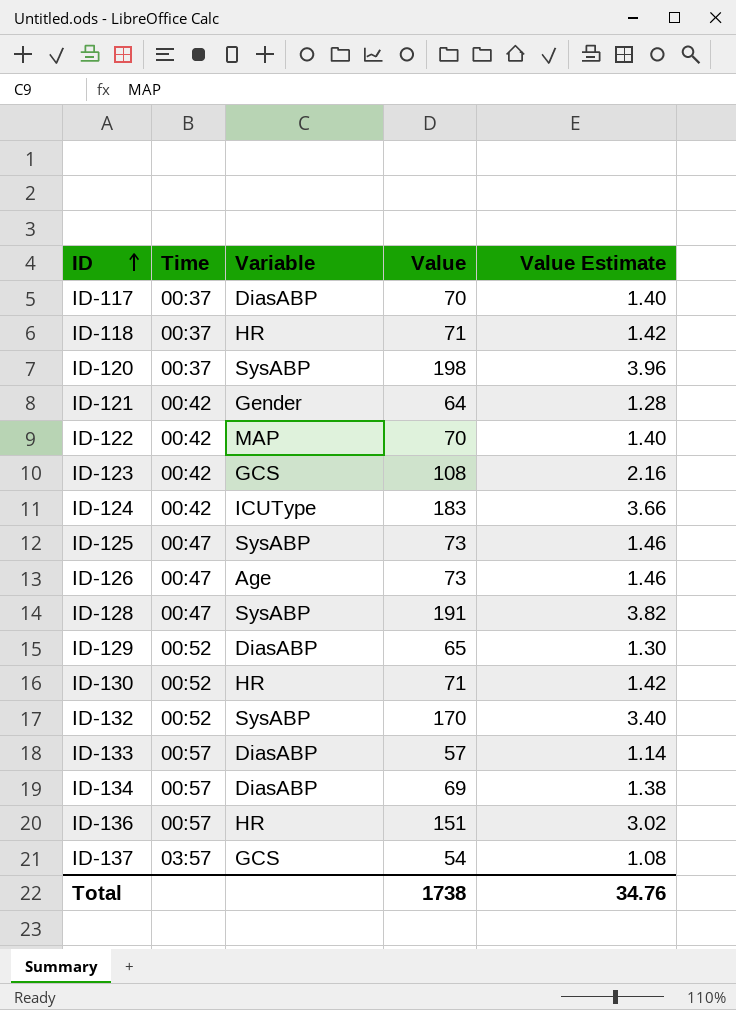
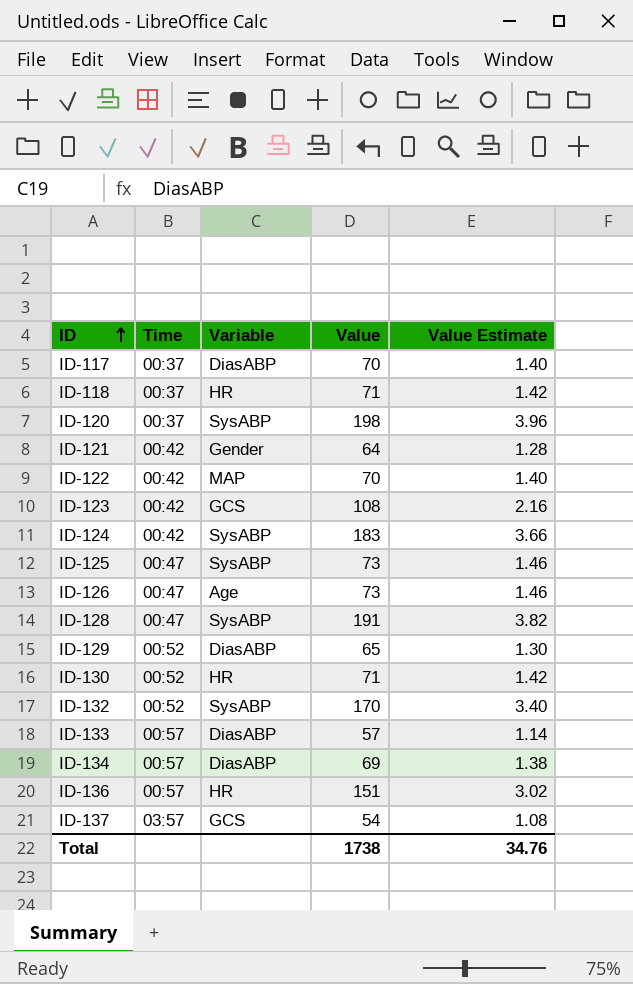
ID-124 | Variable: ICUType -> SysABP

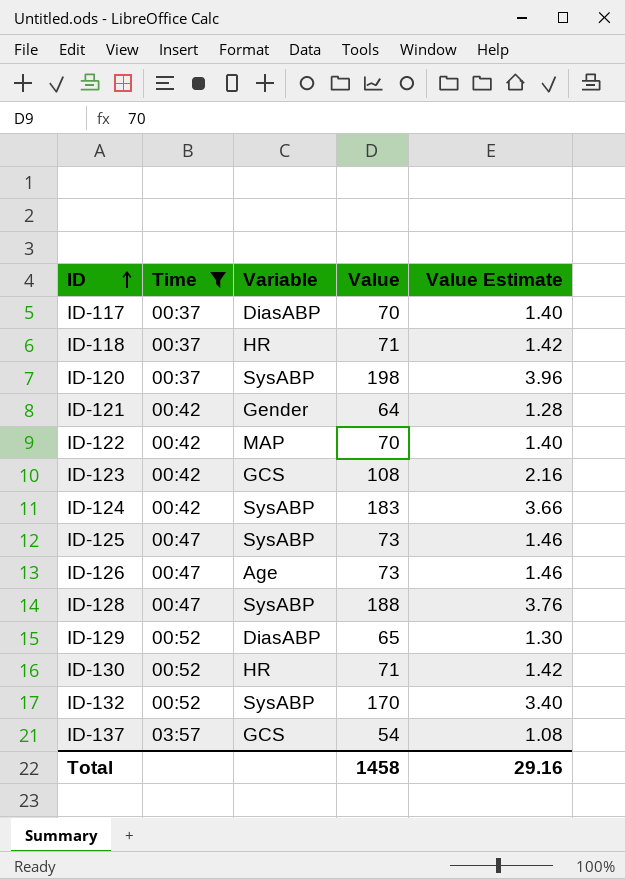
filter: none -> Time != 00:57
ID-128 | Value: 191 -> 188
ID-128 | Value Estimate: 3.82 -> 3.76
Total | Value: 1738 -> 1458
Total | Value Estimate: 34.76 -> 29.16

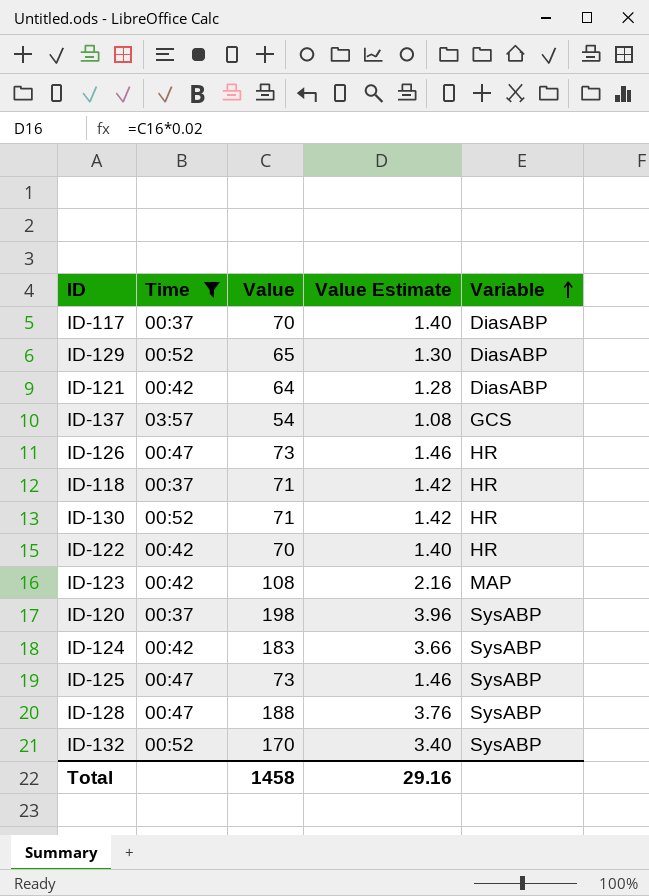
row order: ID ascending -> Variable ascending
column Variable | position: 3 -> 5
ID-121 | Variable: Gender -> DiasABP
ID-126 | Variable: Age -> HR
ID-122 | Variable: MAP -> HR
ID-123 | Variable: GCS -> MAP

